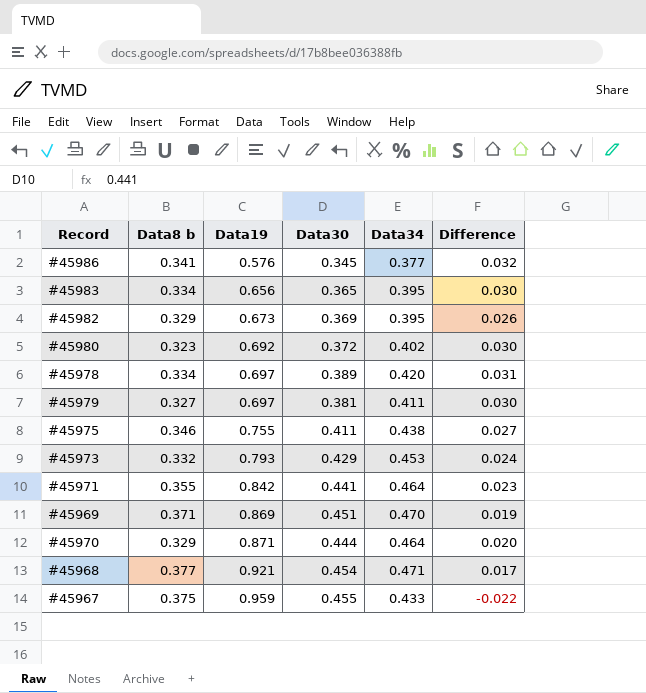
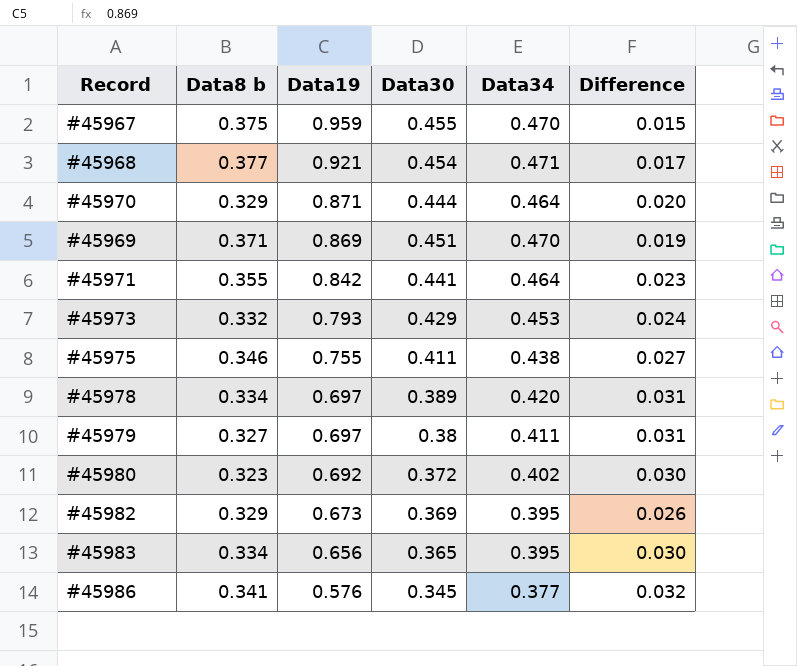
row order: Data19 ascending -> Data19 descending
#45967 | Data34: 0.433 -> 0.470
#45967 | Difference: -0.022 -> 0.015
#45979 | Data30: 0.381 -> 0.38
#45979 | Difference: 0.030 -> 0.031

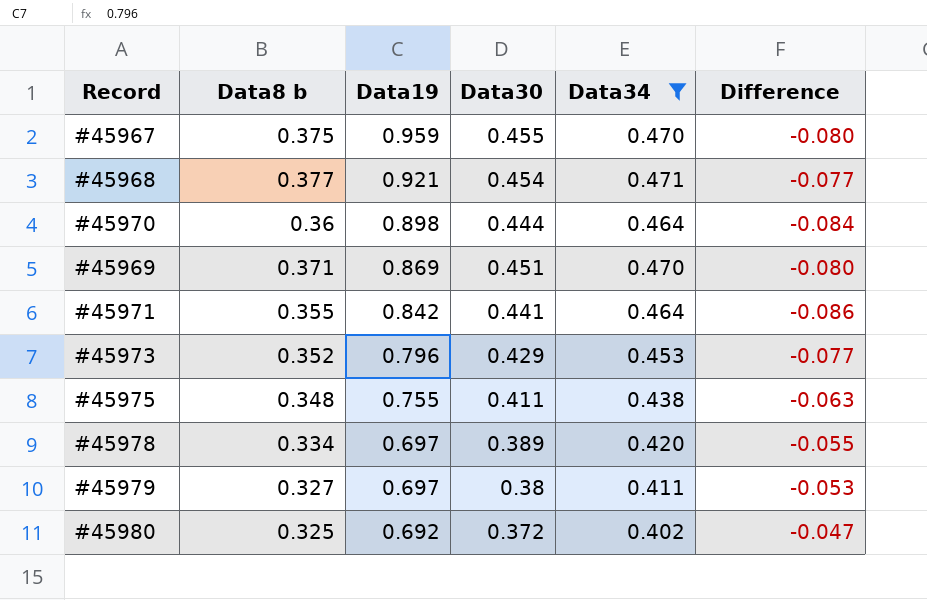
filter: none -> Data34 >= 0.402
column Difference | formula: [Data34] - [Data30] -> [Data8 b] - [Data30]
#45970 | Data8 b: 0.329 -> 0.36
#45970 | Data19: 0.871 -> 0.898
#45973 | Data8 b: 0.332 -> 0.352
#45973 | Data19: 0.793 -> 0.796
#45975 | Data8 b: 0.346 -> 0.348
#45980 | Data8 b: 0.323 -> 0.325

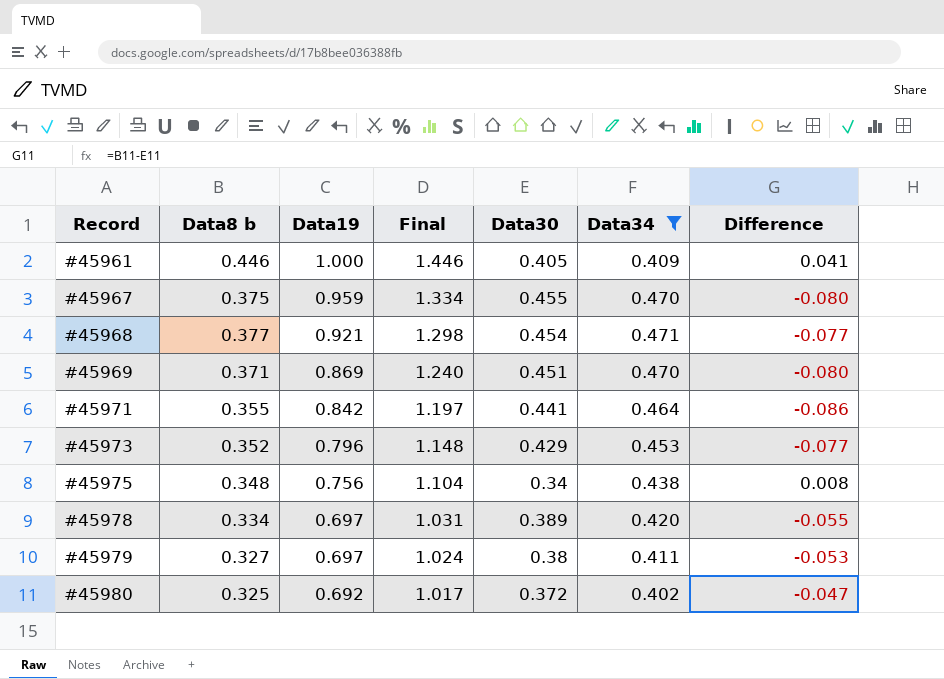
column Final | formula: none -> [Data8 b] + [Data19]
row #45970: 0.36 | 0.898 | 0.444 | 0.464 | -0.084 -> none
row #45961: none -> 0.446 | 1.000 | 1.446 | 0.405 | 0.409 | 0.041
#45975 | Data19: 0.755 -> 0.756
#45975 | Data30: 0.411 -> 0.34
#45975 | Difference: -0.063 -> 0.008

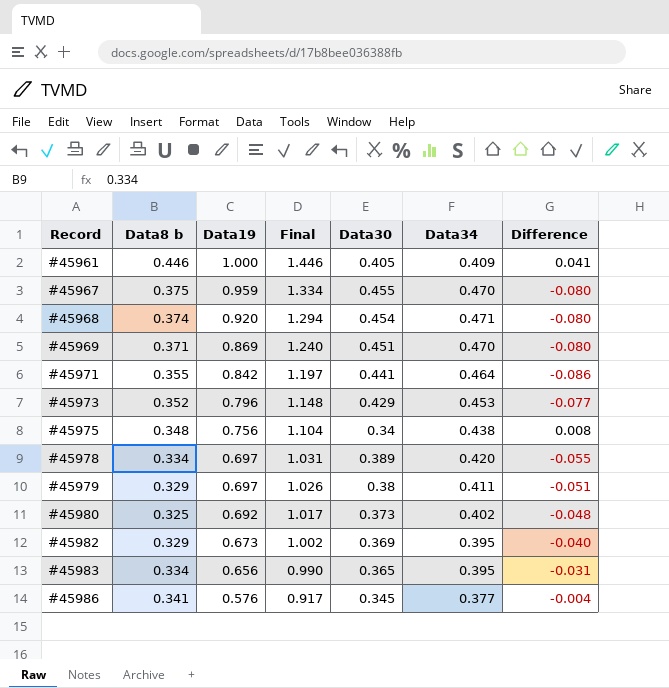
filter: Data34 >= 0.402 -> none
#45968 | Data8 b: 0.377 -> 0.374
#45968 | Data19: 0.921 -> 0.920
#45968 | Final: 1.298 -> 1.294
#45968 | Difference: -0.077 -> -0.080
#45979 | Data8 b: 0.327 -> 0.329
#45979 | Final: 1.024 -> 1.026
#45979 | Difference: -0.053 -> -0.051
#45980 | Data30: 0.372 -> 0.373
#45980 | Difference: -0.047 -> -0.048

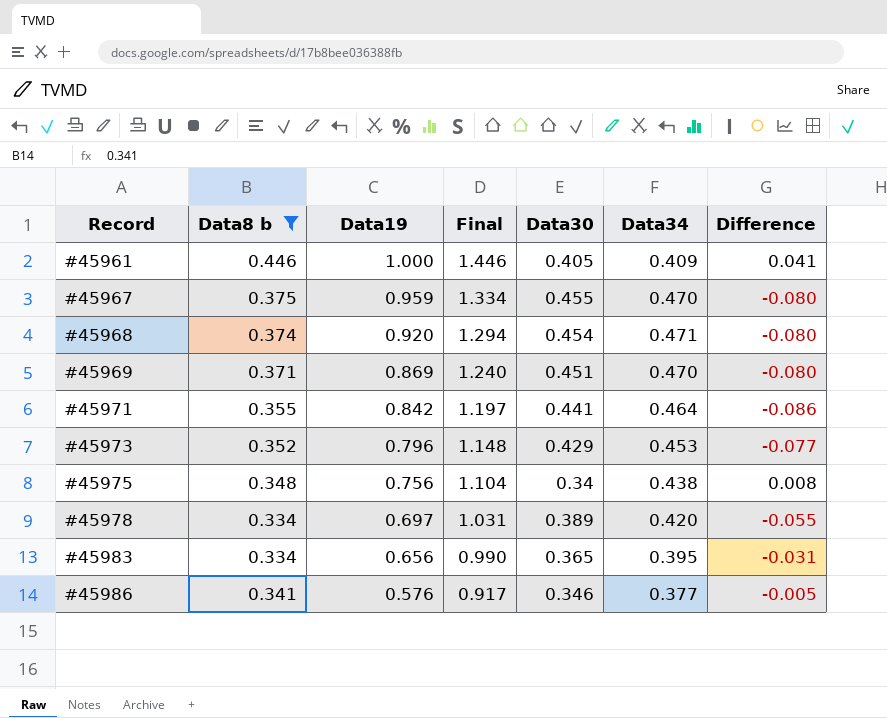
filter: none -> Data8 b >= 0.334
#45986 | Data30: 0.345 -> 0.346
#45986 | Difference: -0.004 -> -0.005

